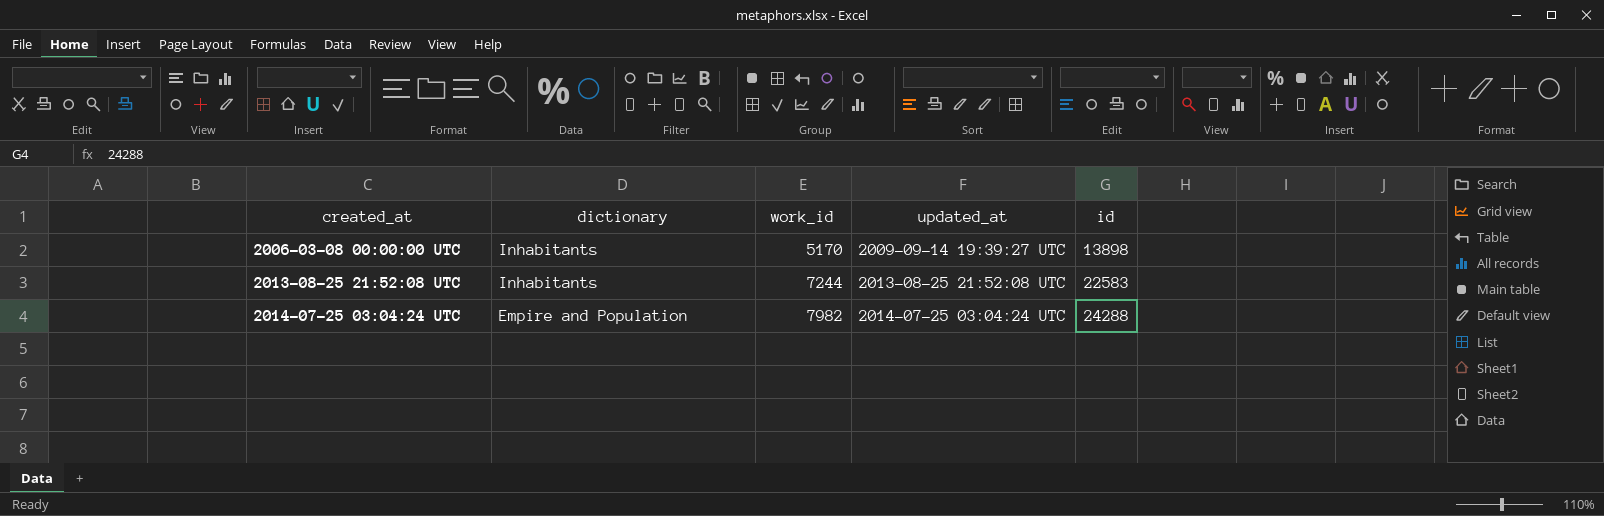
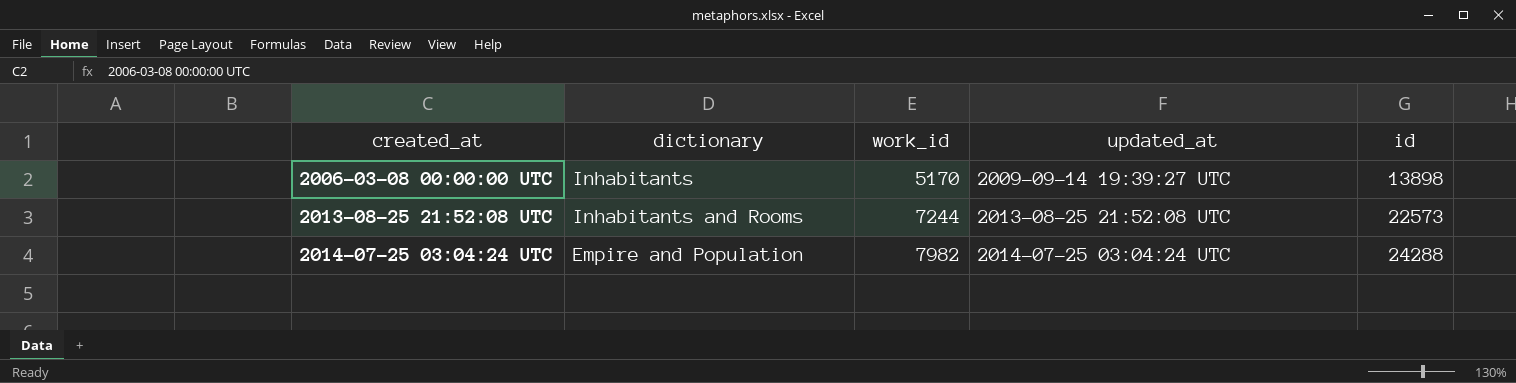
2013-08-25 21:52:08 UTC | dictionary: Inhabitants -> Inhabitants and Rooms
2013-08-25 21:52:08 UTC | id: 22583 -> 22573

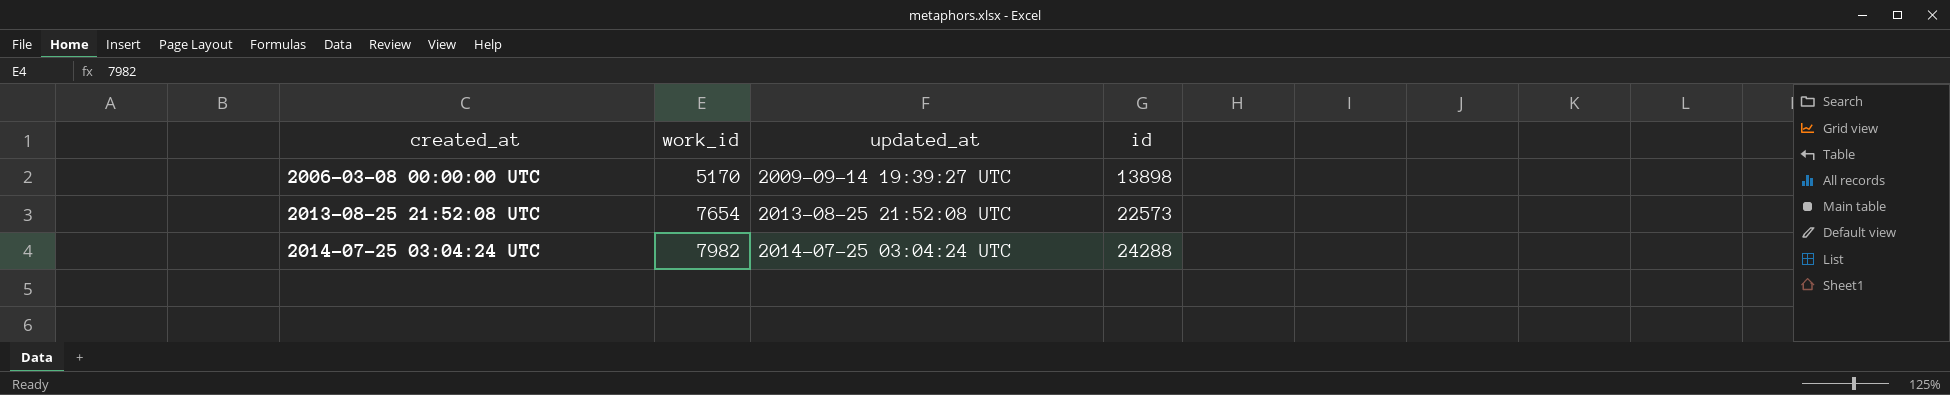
column dictionary | position: 2 -> none
2013-08-25 21:52:08 UTC | work_id: 7244 -> 7654

